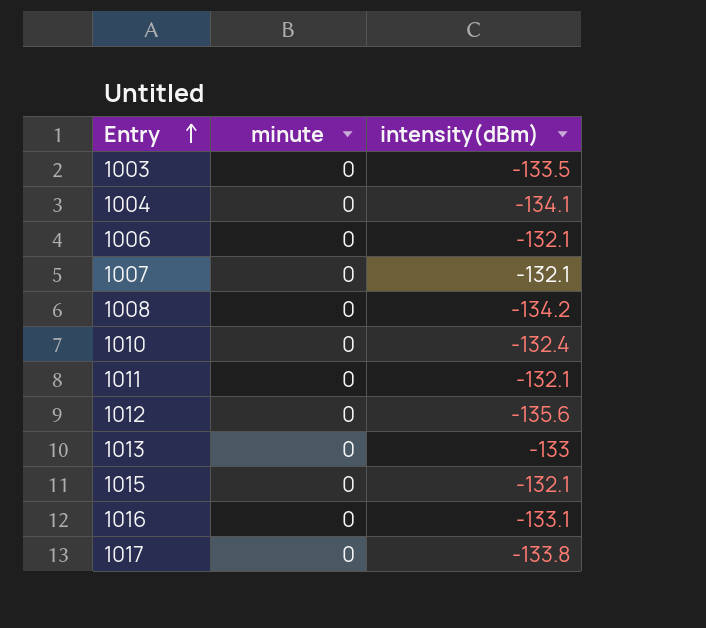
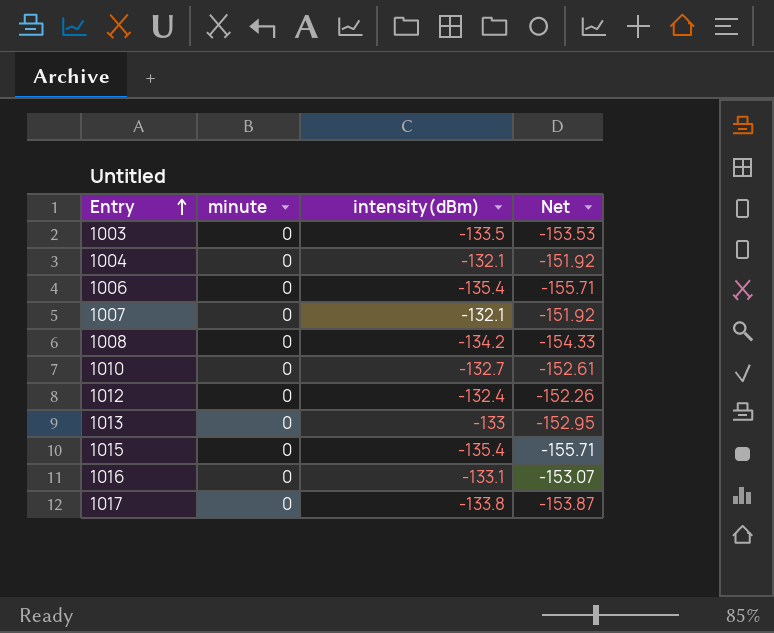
column Net | formula: none -> [intensity(dBm)] * 1.15
row 1011: 0 | -132.1 -> none
1004 | intensity(dBm): -134.1 -> -132.1
1006 | intensity(dBm): -132.1 -> -135.4
1010 | intensity(dBm): -132.4 -> -132.7
1012 | intensity(dBm): -135.6 -> -132.4
1015 | intensity(dBm): -132.1 -> -135.4

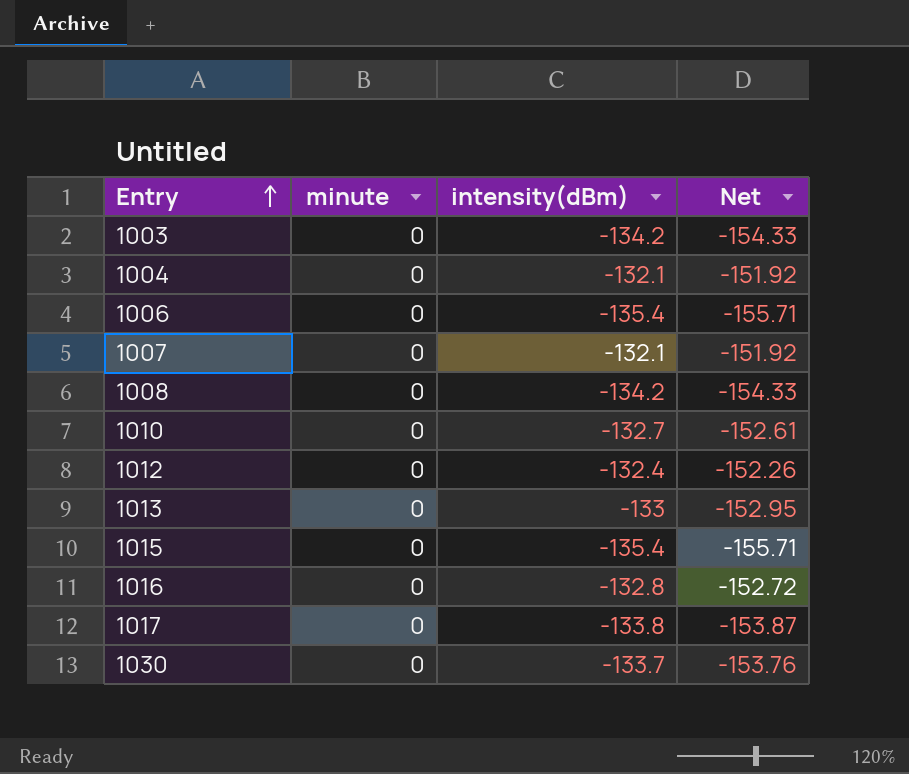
1003 | intensity(dBm): -133.5 -> -134.2
1003 | Net: -153.53 -> -154.33
1016 | intensity(dBm): -133.1 -> -132.8
1016 | Net: -153.07 -> -152.72
row 1030: none -> 0 | -133.7 | -153.76

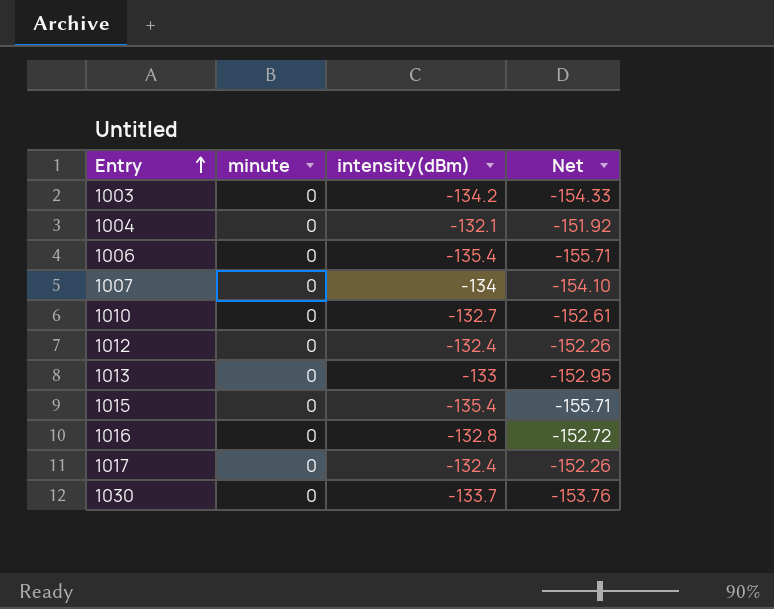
row 1008: 0 | -134.2 | -154.33 -> none
1007 | intensity(dBm): -132.1 -> -134
1007 | Net: -151.92 -> -154.10
1017 | intensity(dBm): -133.8 -> -132.4
1017 | Net: -153.87 -> -152.26

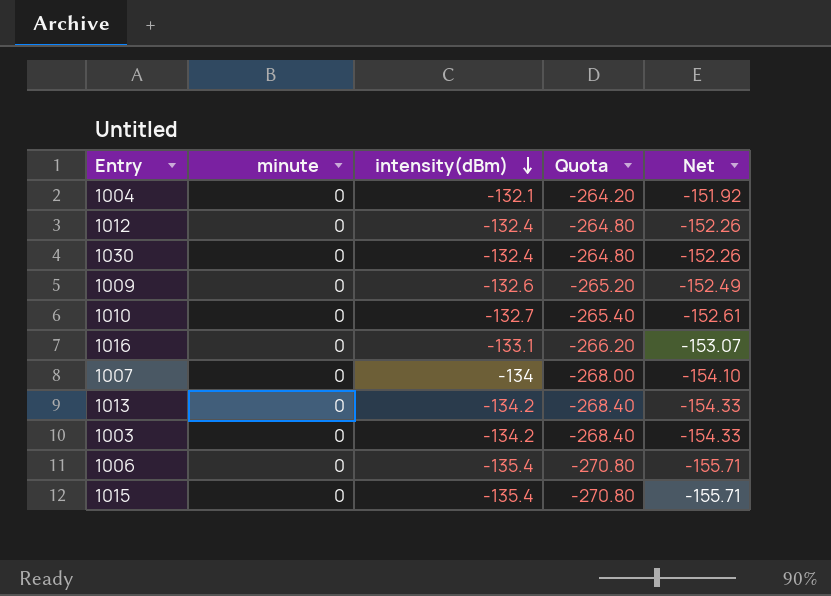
row order: Entry ascending -> intensity(dBm) descending
column Quota | formula: none -> [intensity(dBm)] * 2
row 1017: 0 | -132.4 | -152.26 -> none
1030 | intensity(dBm): -133.7 -> -132.4
1030 | Net: -153.76 -> -152.26
row 1009: none -> 0 | -132.6 | -265.20 | -152.49
1016 | intensity(dBm): -132.8 -> -133.1
1016 | Net: -152.72 -> -153.07
1013 | intensity(dBm): -133 -> -134.2
1013 | Net: -152.95 -> -154.33

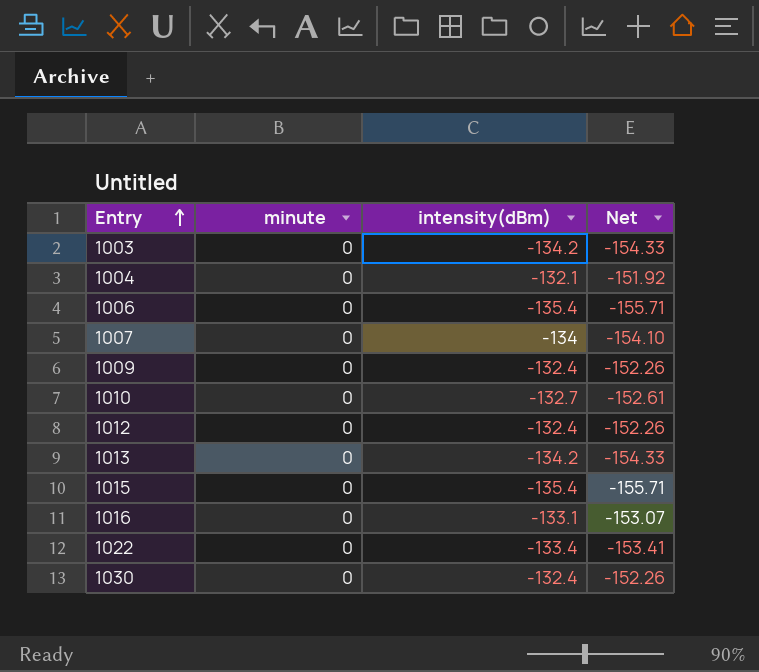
row order: intensity(dBm) descending -> Entry ascending
column Quota | formula: [intensity(dBm)] * 2 -> none
1009 | intensity(dBm): -132.6 -> -132.4
1009 | Net: -152.49 -> -152.26
row 1022: none -> 0 | -133.4 | -153.41

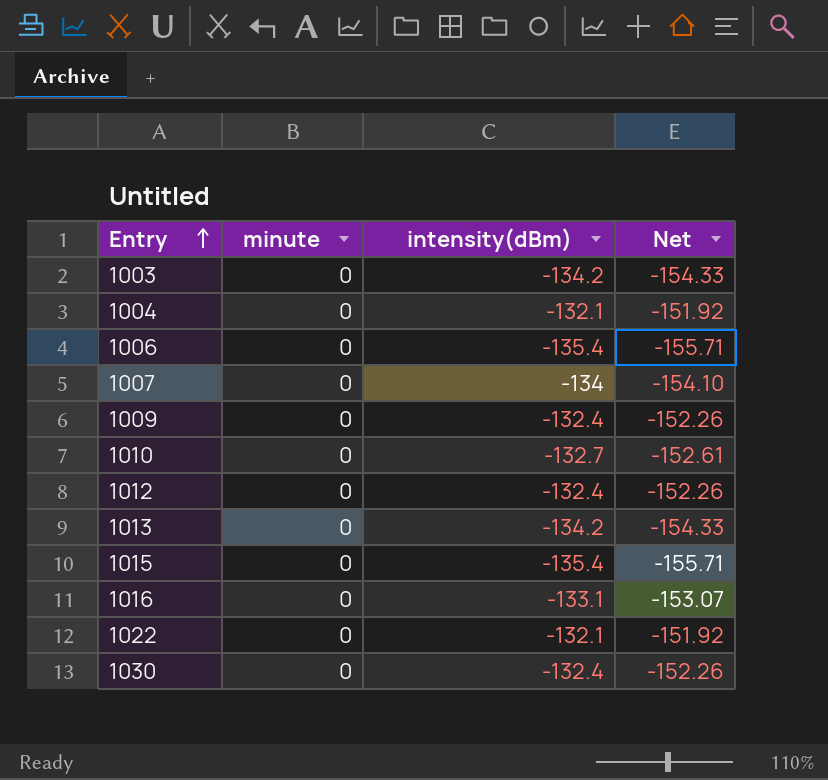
1022 | intensity(dBm): -133.4 -> -132.1
1022 | Net: -153.41 -> -151.92

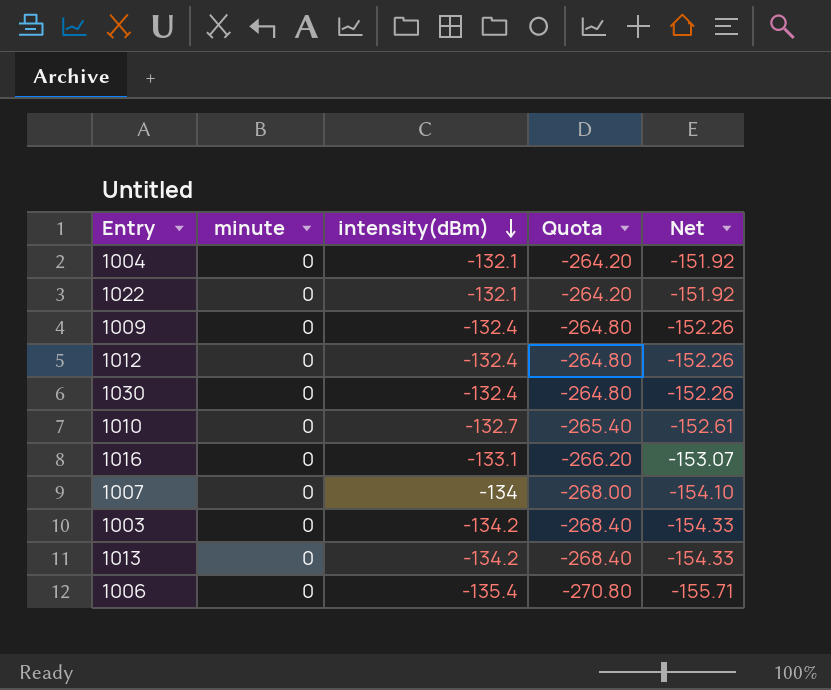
row order: Entry ascending -> intensity(dBm) descending
column Quota | formula: none -> [intensity(dBm)] * 2
row 1015: 0 | -135.4 | -155.71 -> none

